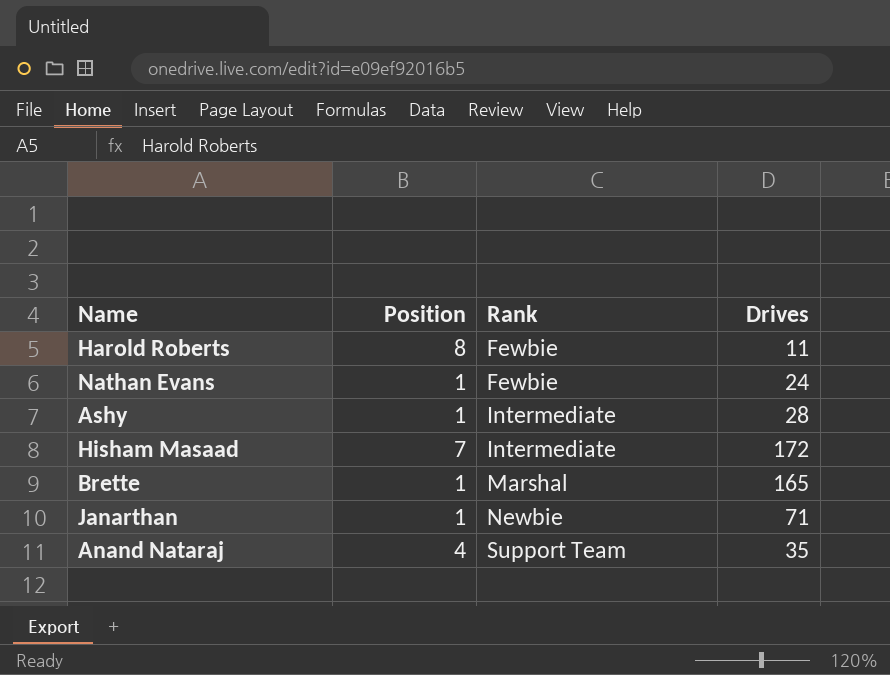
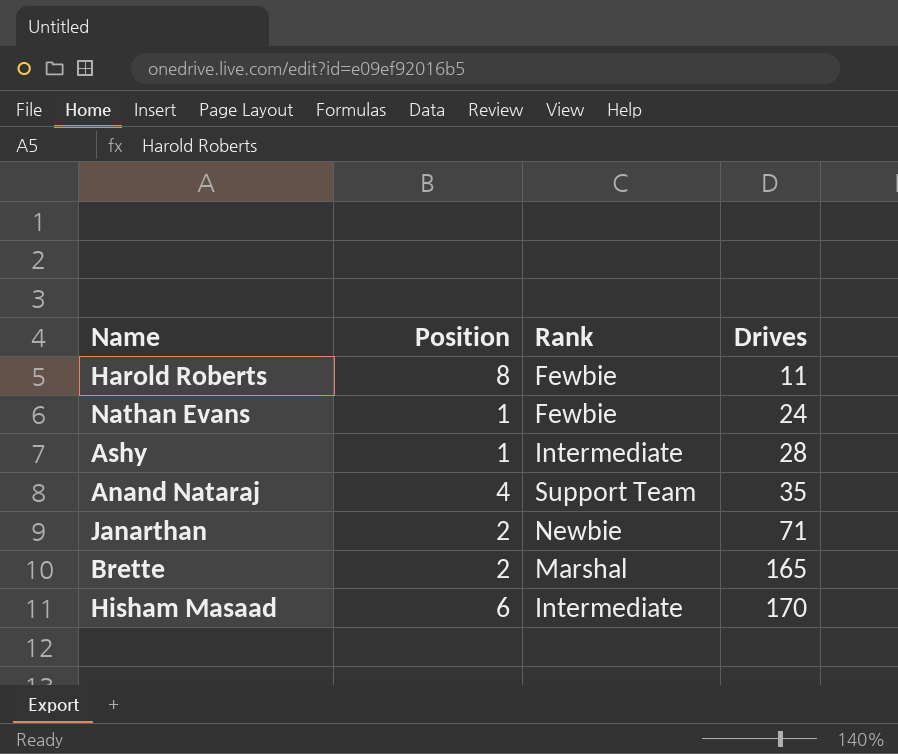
row order: Rank ascending -> Drives ascending
Janarthan | Position: 1 -> 2
Brette | Position: 1 -> 2
Hisham Masaad | Position: 7 -> 6
Hisham Masaad | Drives: 172 -> 170

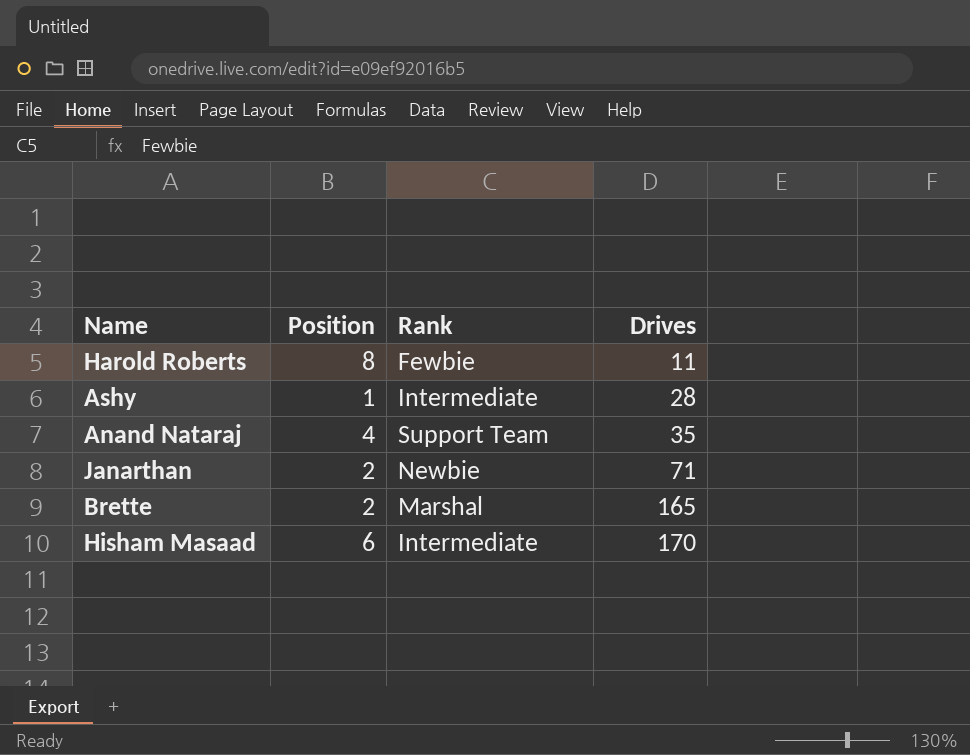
row Nathan Evans: 1 | Fewbie | 24 -> none

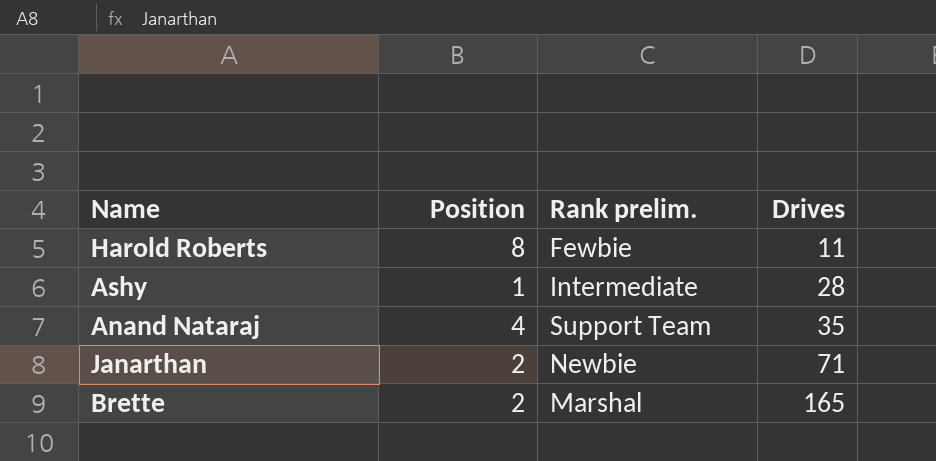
column name: Rank -> Rank prelim.
row Hisham Masaad: 6 | Intermediate | 170 -> none

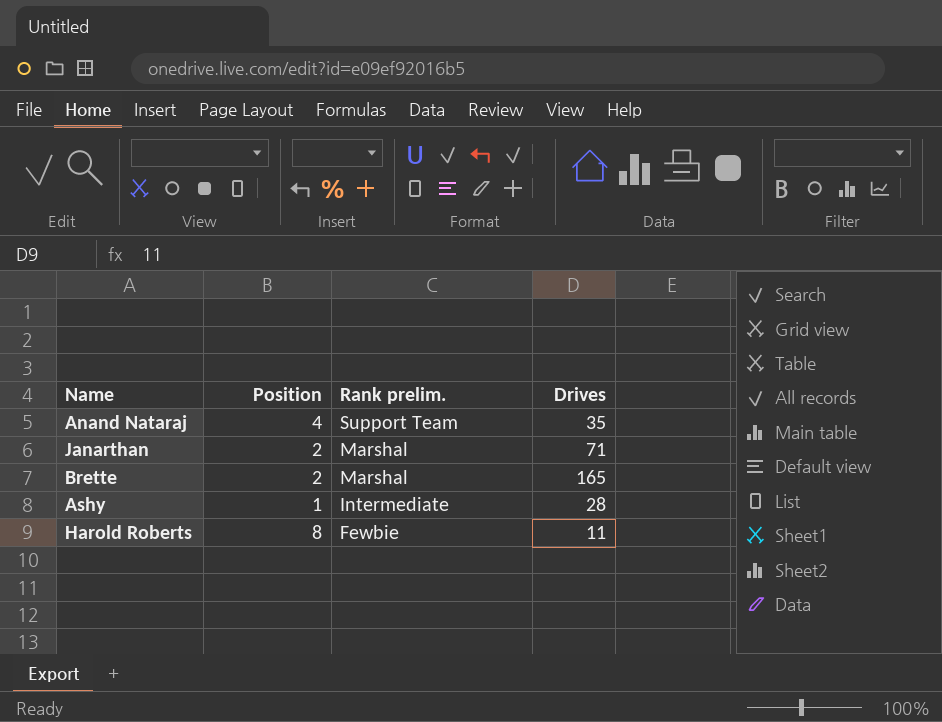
row order: Drives ascending -> Rank prelim. descending
Janarthan | Rank prelim.: Newbie -> Marshal

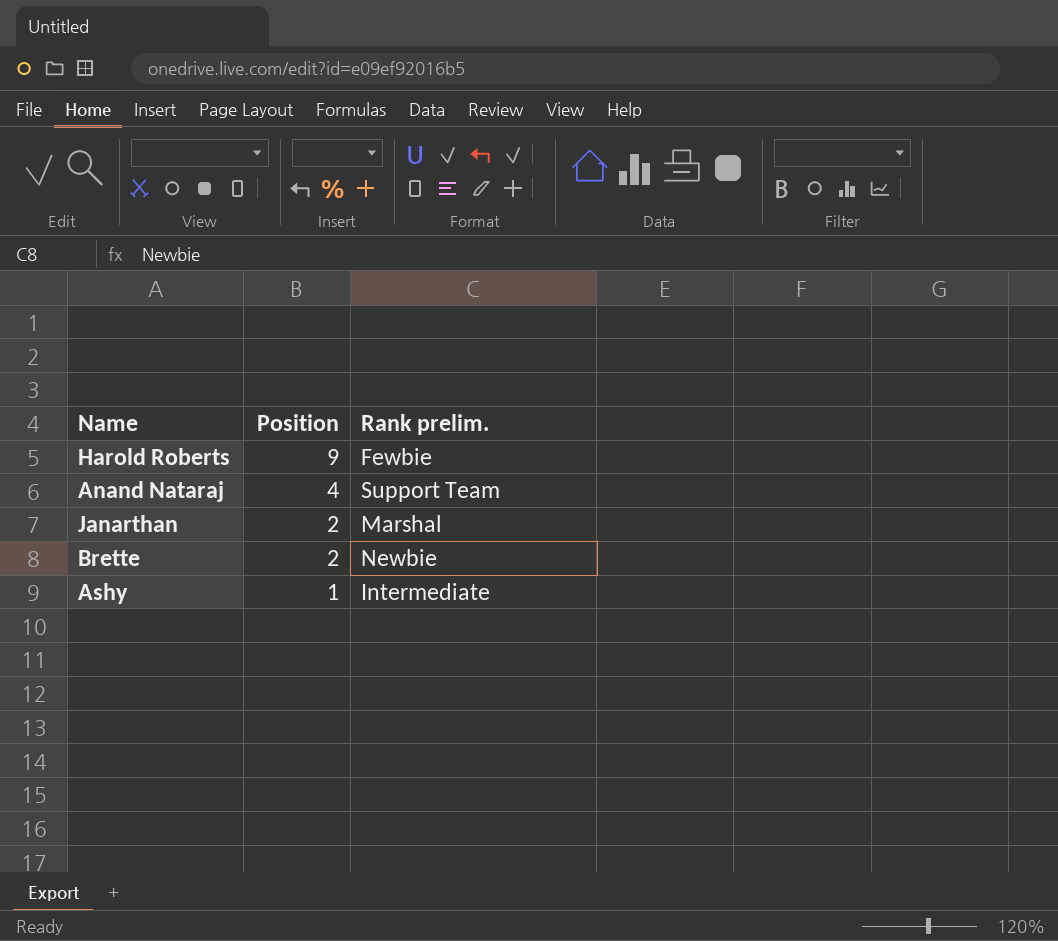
row order: Rank prelim. descending -> Position descending
column Drives | position: 4 -> none
Harold Roberts | Position: 8 -> 9
Brette | Rank prelim.: Marshal -> Newbie

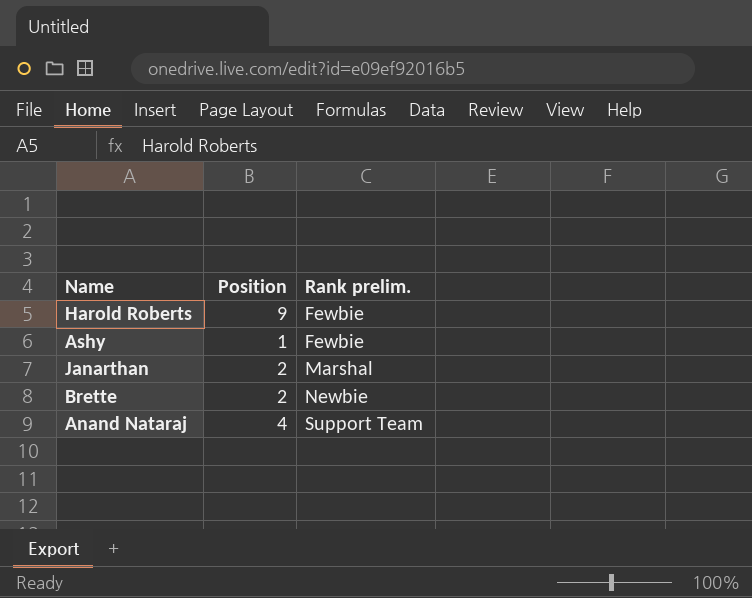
row order: Position descending -> Rank prelim. ascending
Ashy | Rank prelim.: Intermediate -> Fewbie

